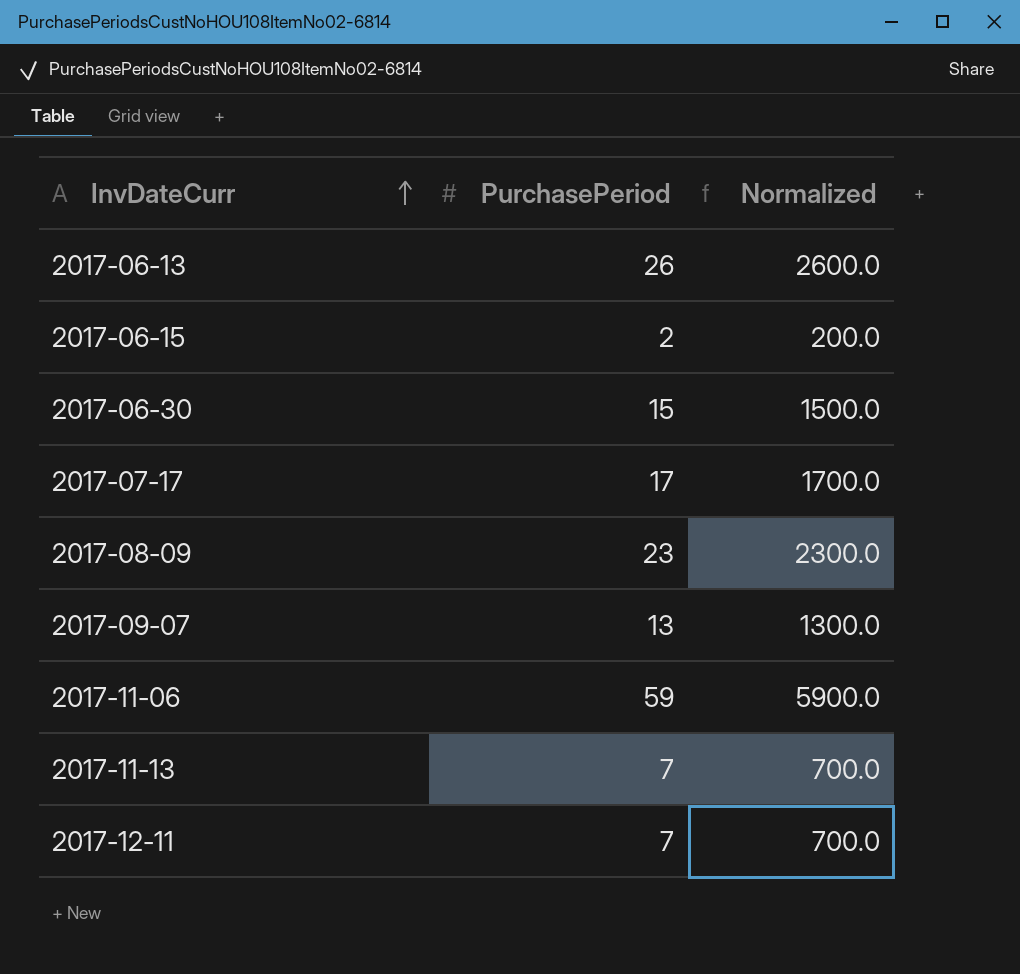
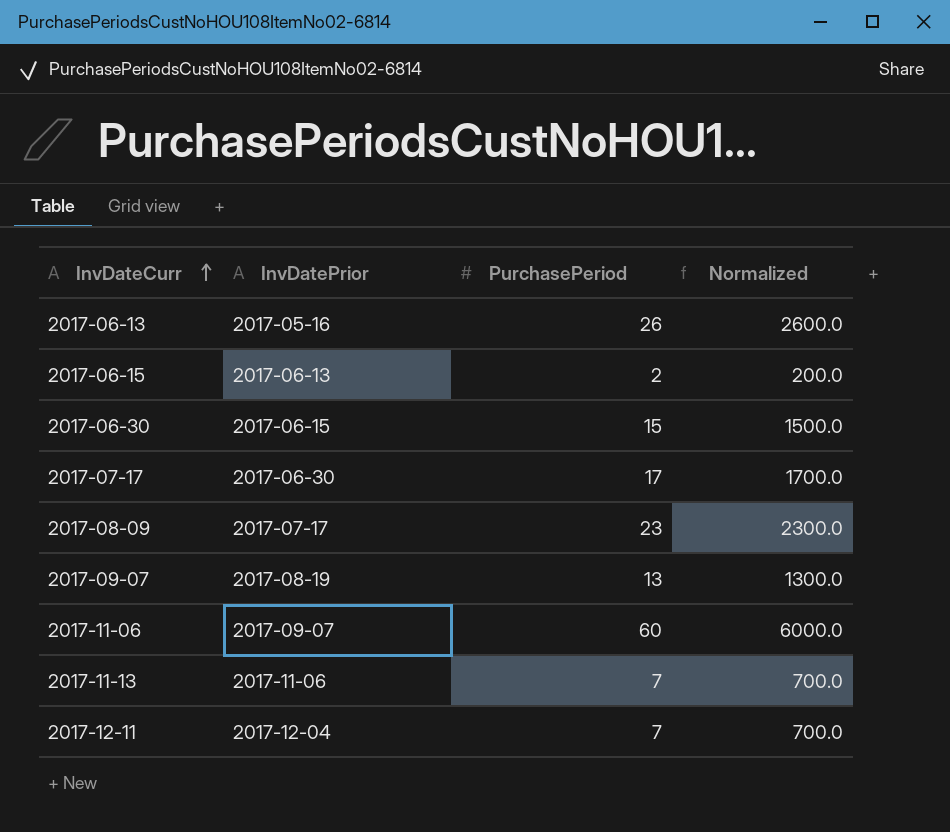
column InvDatePrior | position: none -> 2
2017-11-06 | PurchasePeriod: 59 -> 60
2017-11-06 | Normalized: 5900.0 -> 6000.0

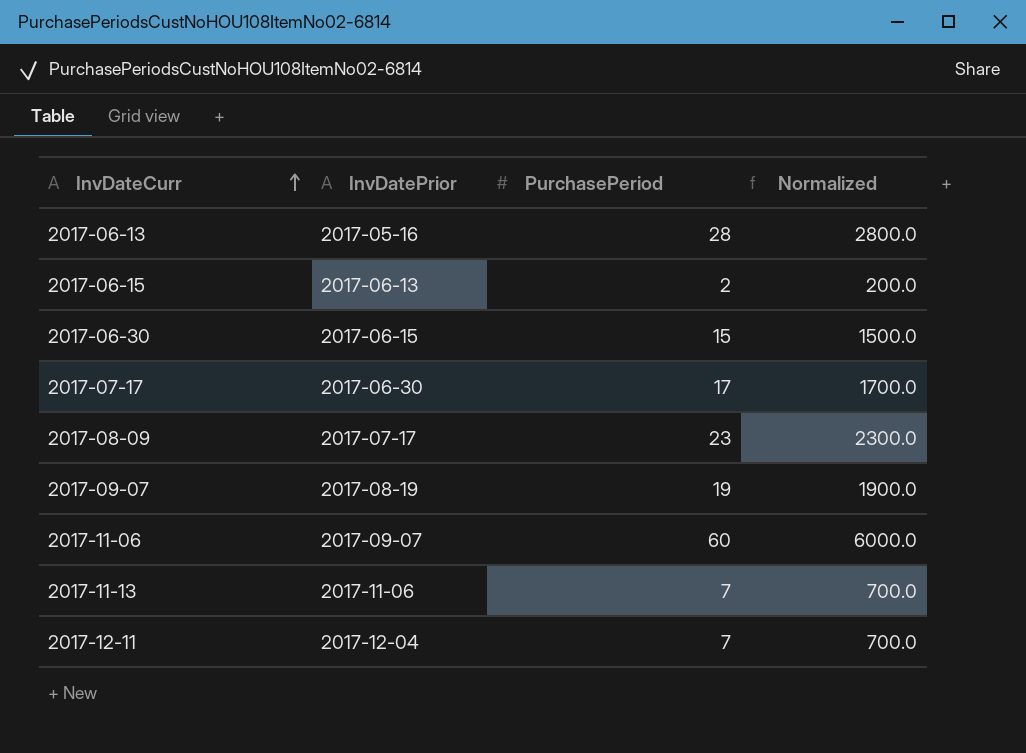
2017-06-13 | PurchasePeriod: 26 -> 28
2017-06-13 | Normalized: 2600.0 -> 2800.0
2017-09-07 | PurchasePeriod: 13 -> 19
2017-09-07 | Normalized: 1300.0 -> 1900.0

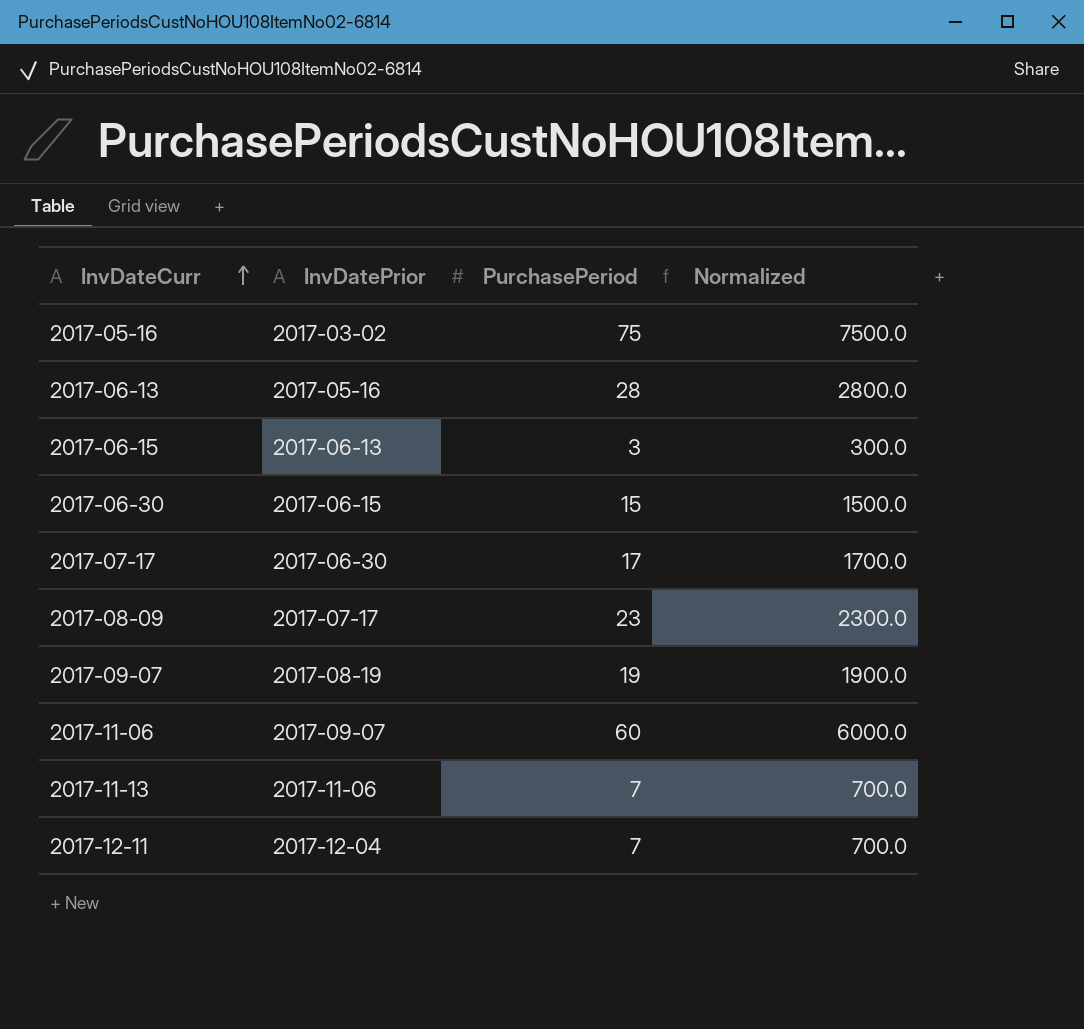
row 2017-05-16: none -> 2017-03-02 | 75 | 7500.0
2017-06-15 | PurchasePeriod: 2 -> 3
2017-06-15 | Normalized: 200.0 -> 300.0

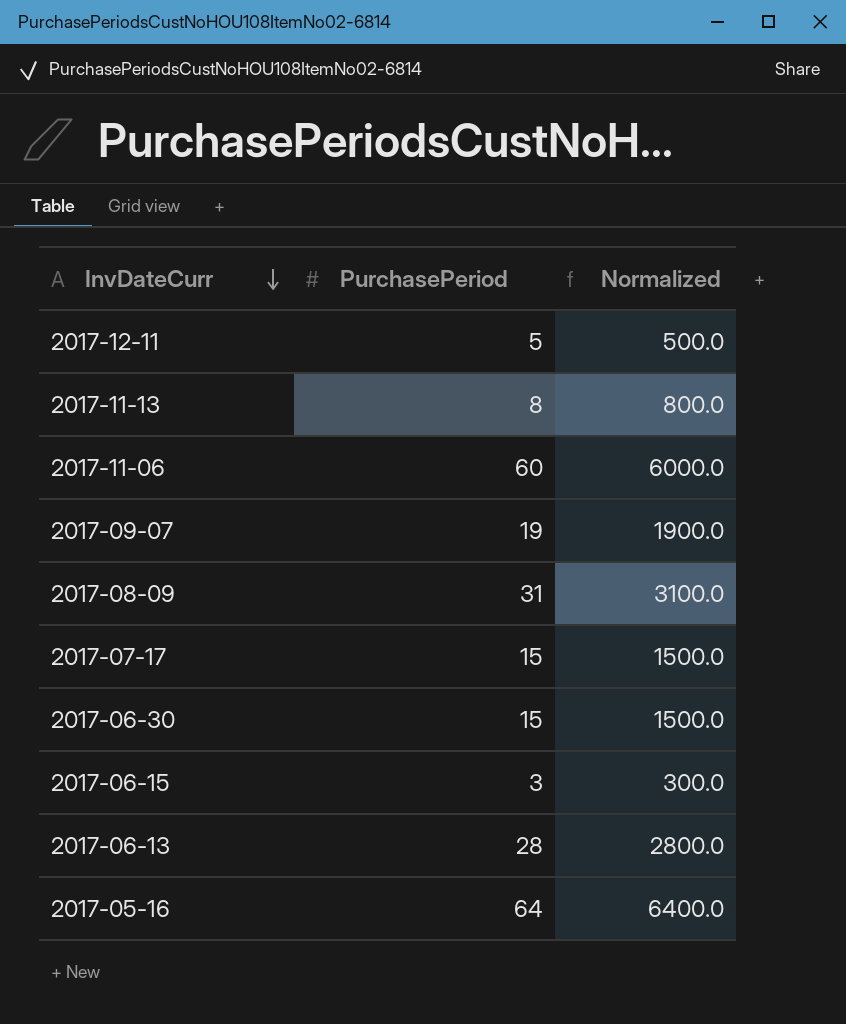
row order: InvDateCurr ascending -> InvDateCurr descending
column InvDatePrior | position: 2 -> none
2017-12-11 | PurchasePeriod: 7 -> 5
2017-12-11 | Normalized: 700.0 -> 500.0
2017-11-13 | PurchasePeriod: 7 -> 8
2017-11-13 | Normalized: 700.0 -> 800.0
2017-08-09 | PurchasePeriod: 23 -> 31
2017-08-09 | Normalized: 2300.0 -> 3100.0
2017-07-17 | PurchasePeriod: 17 -> 15
2017-07-17 | Normalized: 1700.0 -> 1500.0
2017-05-16 | PurchasePeriod: 75 -> 64
2017-05-16 | Normalized: 7500.0 -> 6400.0

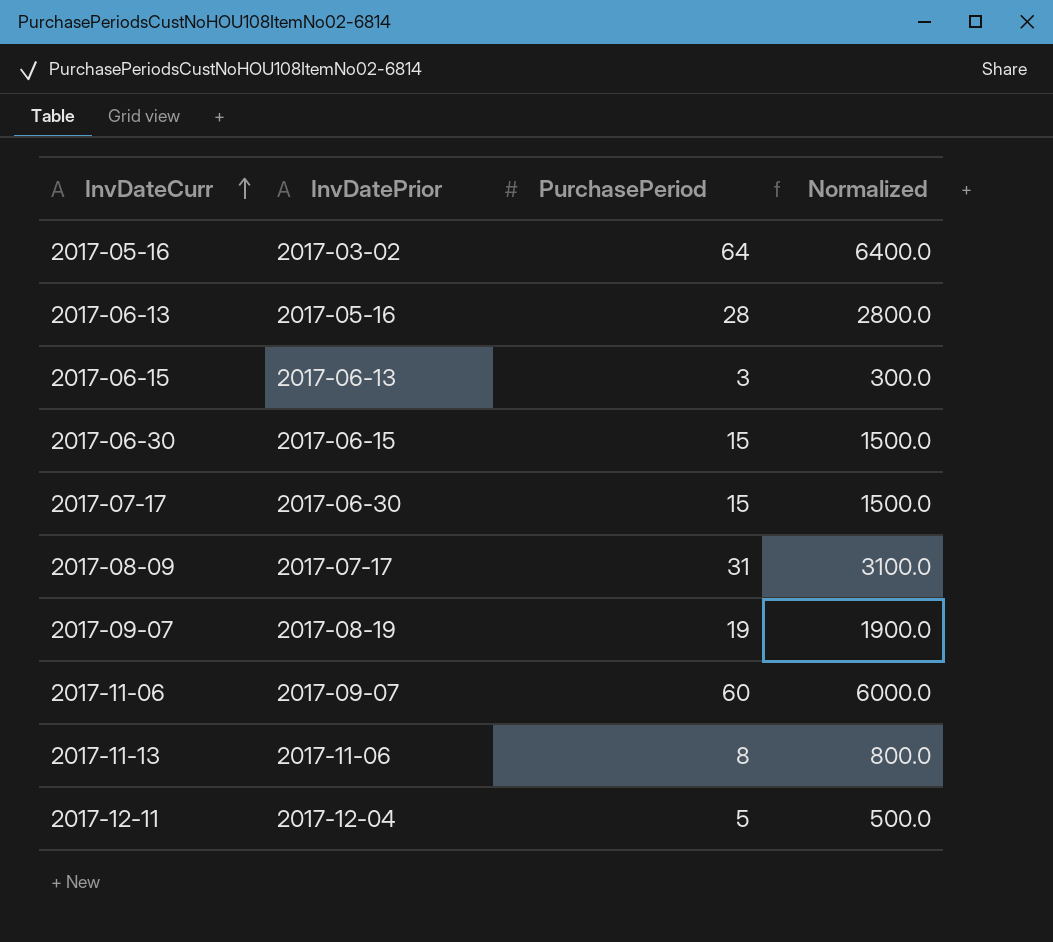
row order: InvDateCurr descending -> InvDateCurr ascending
column InvDatePrior | position: none -> 2

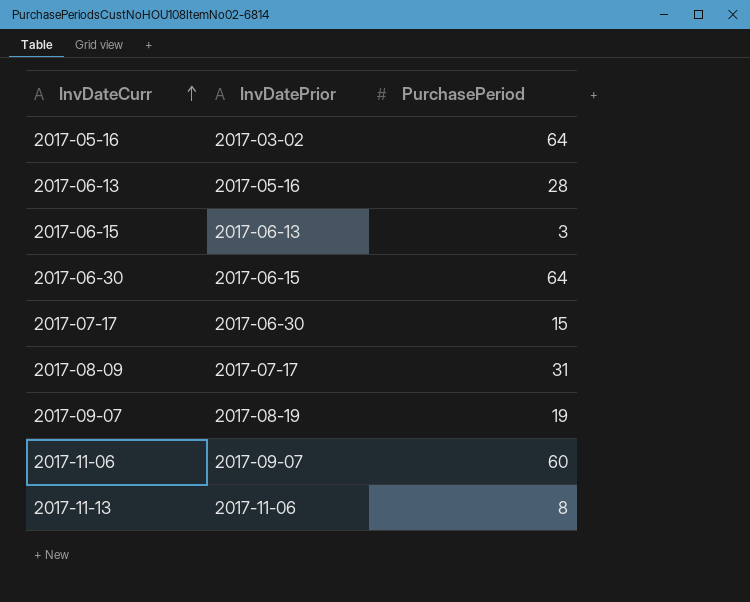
column Normalized | formula: [PurchasePeriod] * 100 -> none
row 2017-12-11: 2017-12-04 | 5 | 500.0 -> none
2017-06-30 | PurchasePeriod: 15 -> 64

